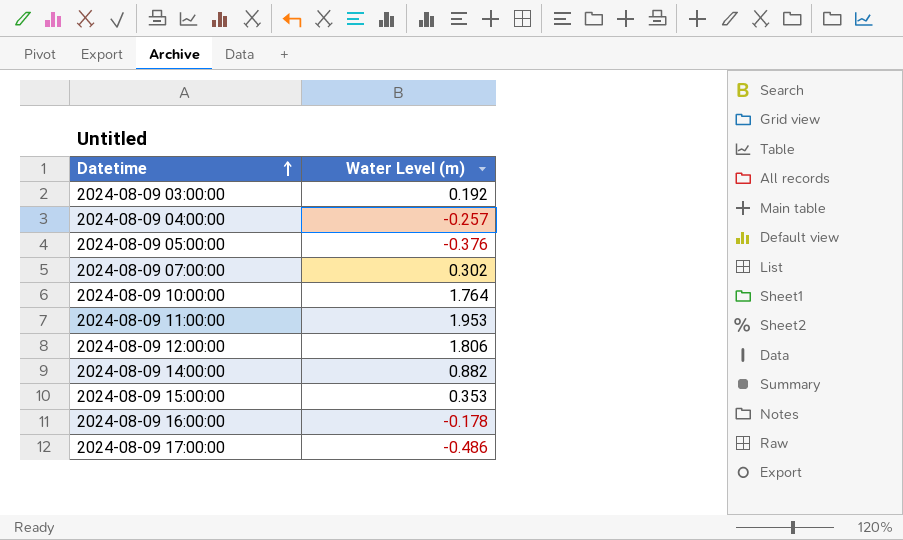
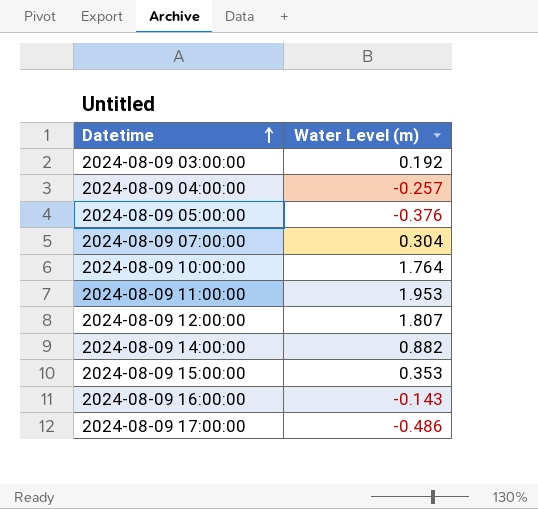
2024-08-09 07:00:00 | Water Level (m): 0.302 -> 0.304
2024-08-09 12:00:00 | Water Level (m): 1.806 -> 1.807
2024-08-09 16:00:00 | Water Level (m): -0.178 -> -0.143

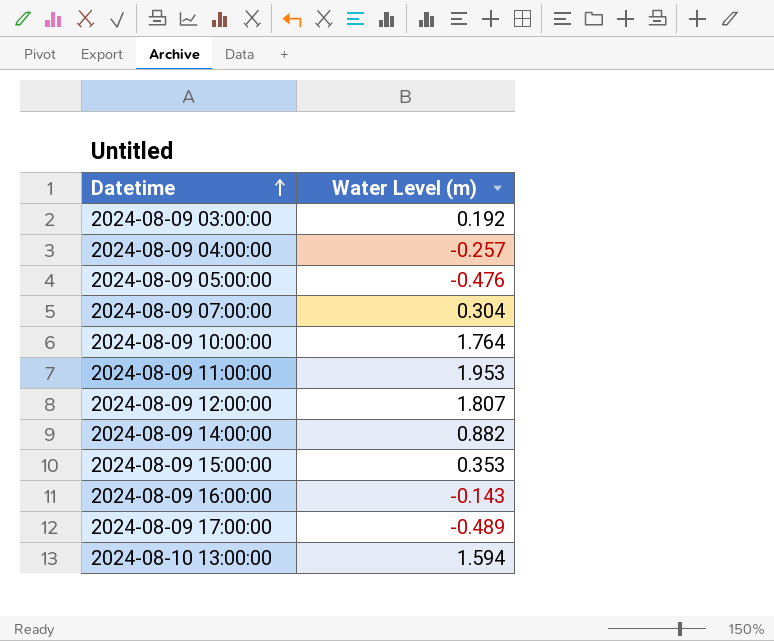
2024-08-09 05:00:00 | Water Level (m): -0.376 -> -0.476
2024-08-09 17:00:00 | Water Level (m): -0.486 -> -0.489
row 2024-08-10 13:00:00: none -> 1.594

